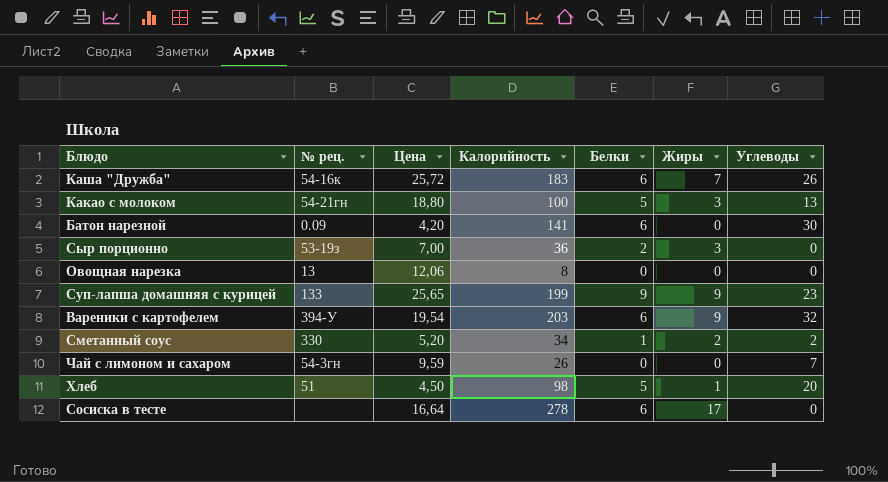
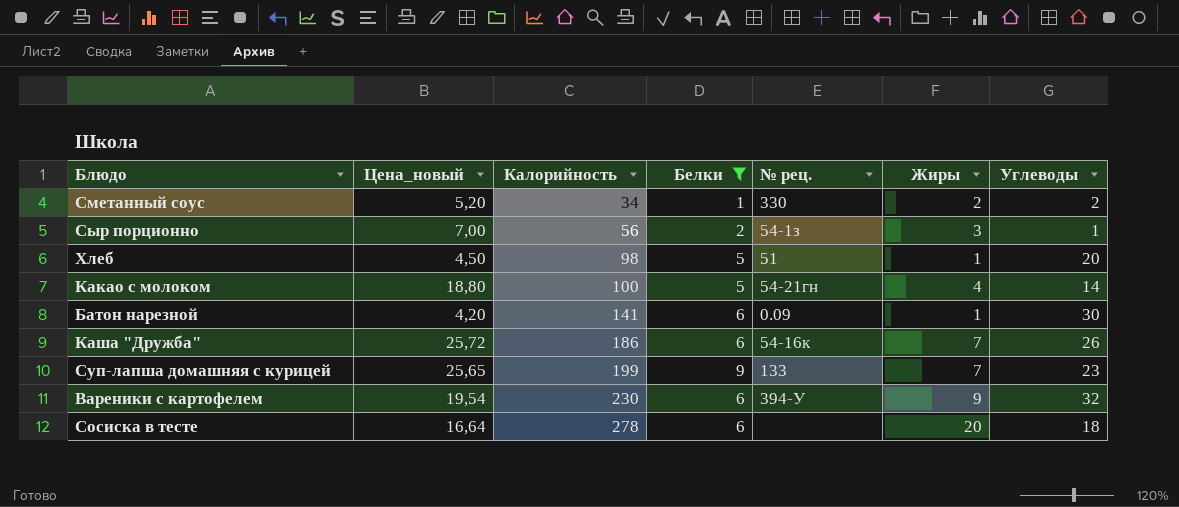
filter: none -> Белки != 0
row order: none -> Калорийность ascending
column name: Цена -> Цена_новый
column № рец. | position: 2 -> 5
Сыр порционно | Калорийность: 36 -> 56
Сыр порционно | № рец.: 53-19з -> 54-1з
Сыр порционно | Углеводы: 0 -> 1
Какао с молоком | Жиры: 3 -> 4
Какао с молоком | Углеводы: 13 -> 14
Батон нарезной | Жиры: 0 -> 1
Каша "Дружба" | Калорийность: 183 -> 186
Суп-лапша домашняя с курицей | Жиры: 9 -> 7
Вареники с картофелем | Калорийность: 203 -> 230
Сосиска в тесте | Жиры: 17 -> 20
Сосиска в тесте | Углеводы: 0 -> 18

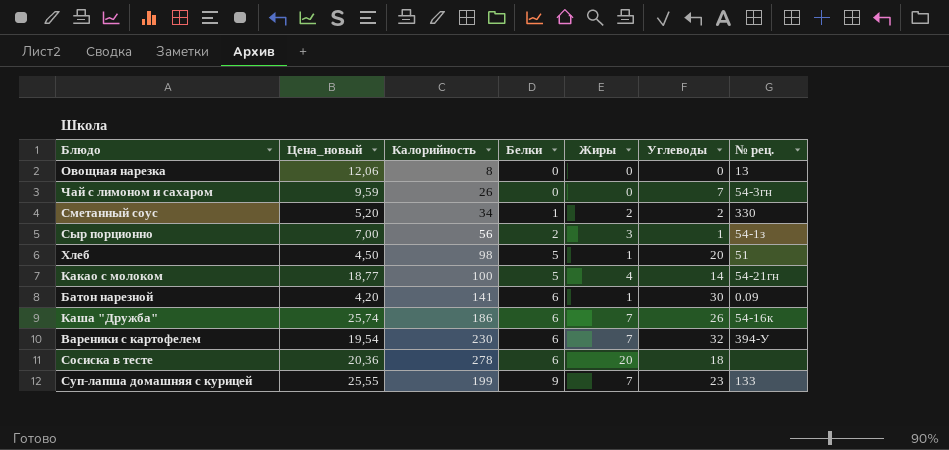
filter: Белки != 0 -> none
row order: Калорийность ascending -> Белки ascending
column № рец. | position: 5 -> 7
Какао с молоком | Цена_новый: 18,80 -> 18,77
Каша "Дружба" | Цена_новый: 25,72 -> 25,74
Вареники с картофелем | Жиры: 9 -> 7
Сосиска в тесте | Цена_новый: 16,64 -> 20,36
Суп-лапша домашняя с курицей | Цена_новый: 25,65 -> 25,55

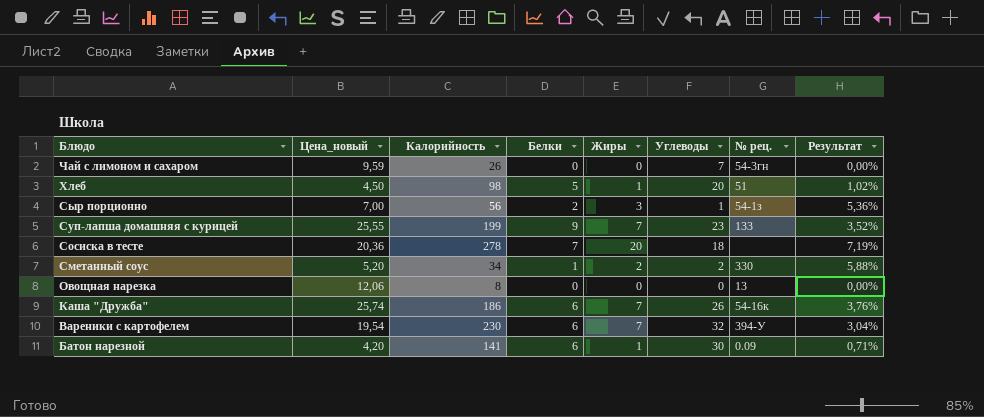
row order: Белки ascending -> Блюдо descending
column Результат | formula: none -> [Жиры] / [Калорийность]
row Какао с молоком: 18,77 | 100 | 5 | 4 | 14 | 54-21гн -> none
Сосиска в тесте | Белки: 6 -> 7

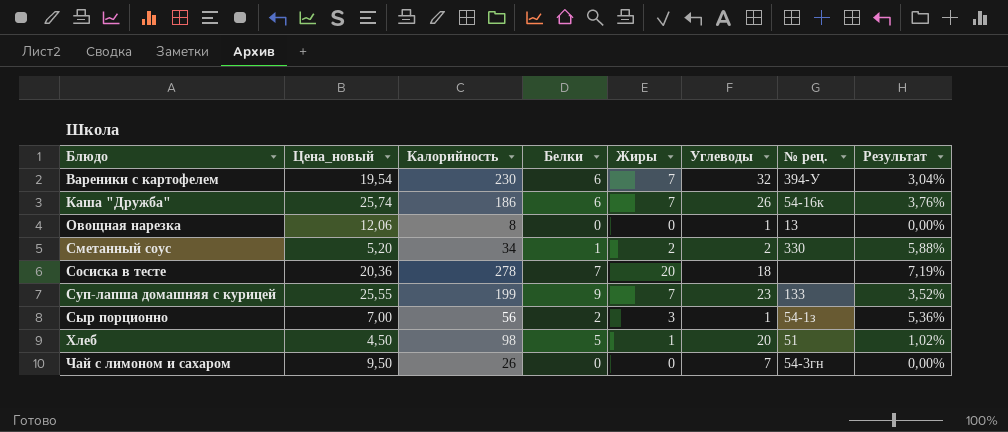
row order: Блюдо descending -> Блюдо ascending
row Батон нарезной: 4,20 | 141 | 6 | 1 | 30 | 0.09 | 0,71% -> none
Овощная нарезка | Углеводы: 0 -> 1
Чай с лимоном и сахаром | Цена_новый: 9,59 -> 9,50

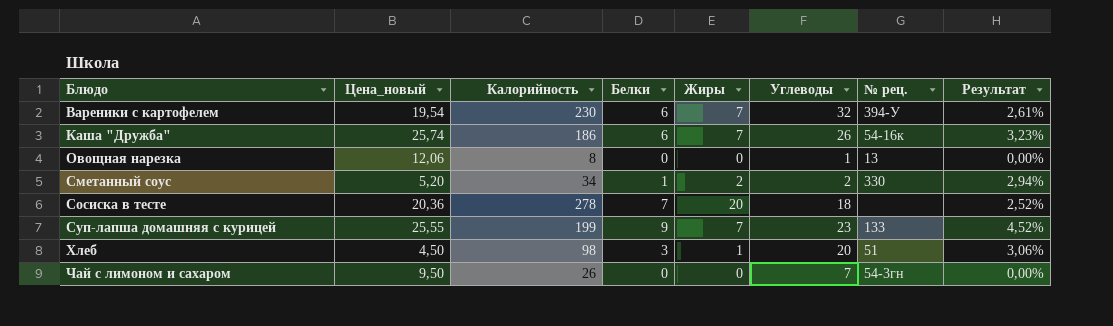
column Результат | formula: [Жиры] / [Калорийность] -> [Белки] / [Калорийность]
row Сыр порционно: 7,00 | 56 | 2 | 3 | 1 | 54-1з | 5,36% -> none
Хлеб | Белки: 5 -> 3

